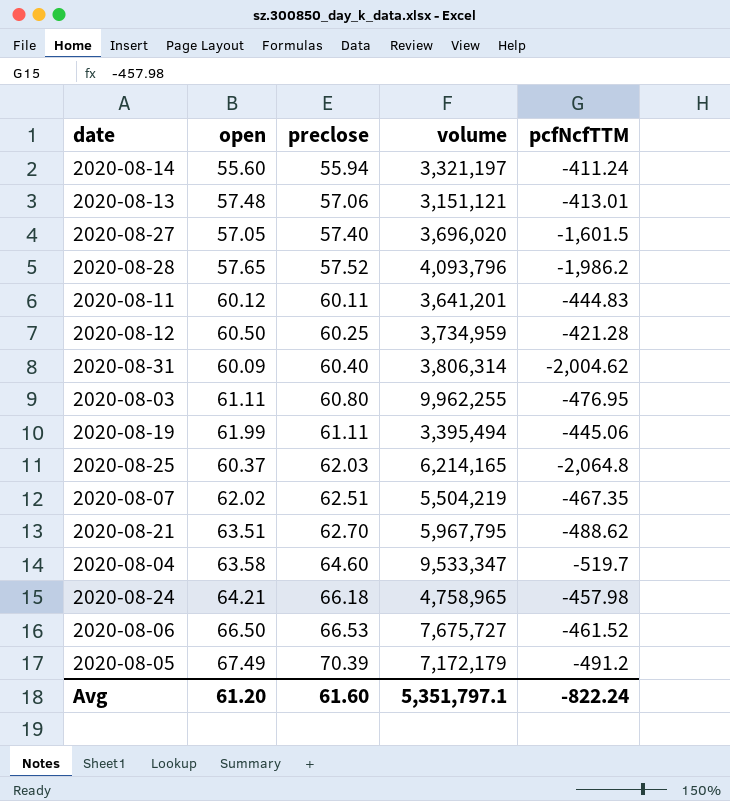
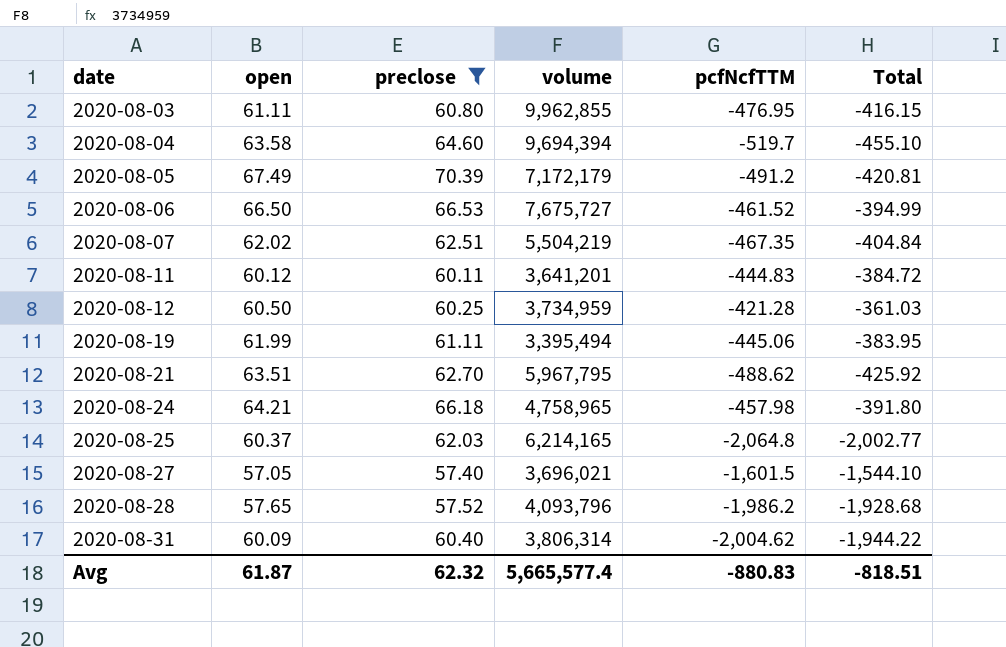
filter: none -> preclose >= 57.40
row order: preclose ascending -> date ascending
column Total | formula: none -> [preclose] + [pcfNcfTTM]
2020-08-03 | volume: 9,962,255 -> 9,962,855
2020-08-04 | volume: 9,533,347 -> 9,694,394
2020-08-27 | volume: 3,696,020 -> 3,696,021
Avg | open: 61.20 -> 61.87
Avg | preclose: 61.60 -> 62.32
Avg | volume: 5,351,797.1 -> 5,665,577.4
Avg | pcfNcfTTM: -822.24 -> -880.83

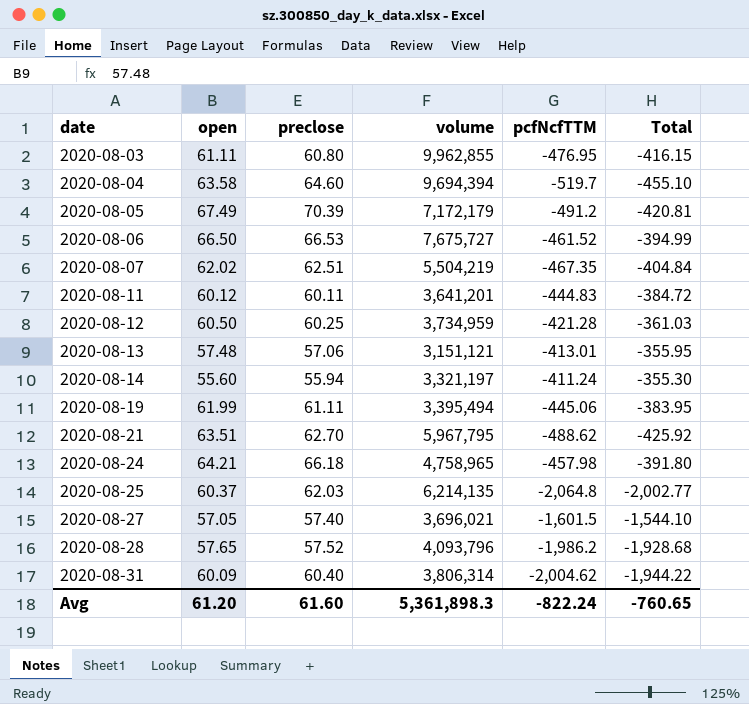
filter: preclose >= 57.40 -> none
2020-08-25 | volume: 6,214,165 -> 6,214,135
Avg | open: 61.87 -> 61.20
Avg | preclose: 62.32 -> 61.60
Avg | volume: 5,665,577.4 -> 5,361,898.3
Avg | pcfNcfTTM: -880.83 -> -822.24
Avg | Total: -818.51 -> -760.65

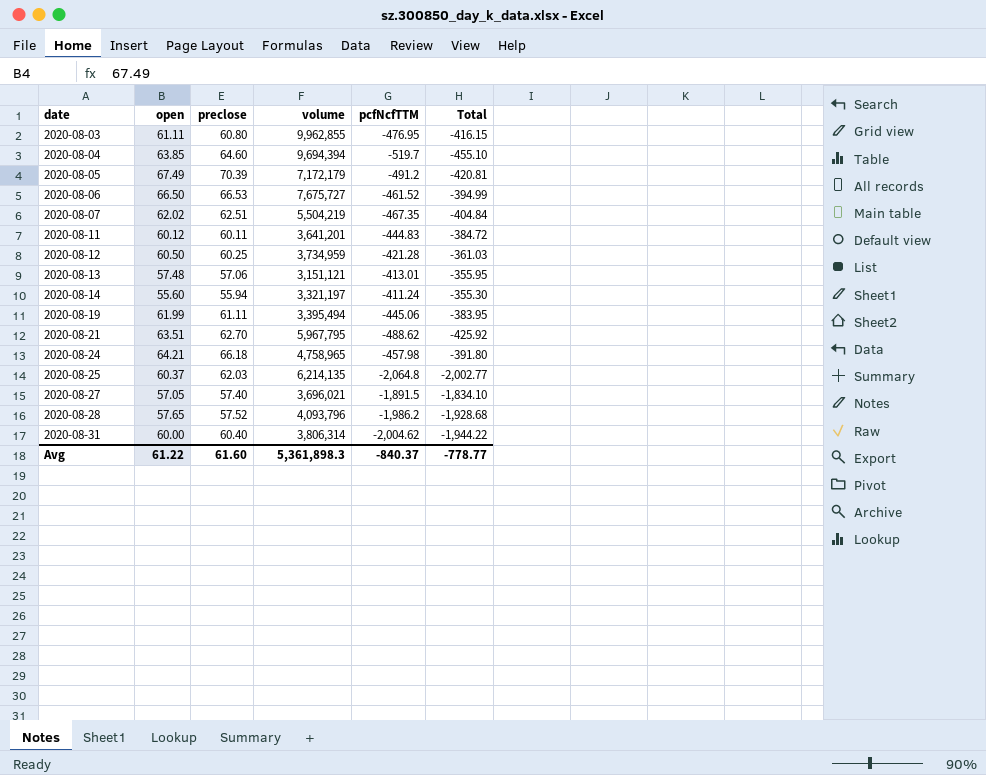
2020-08-04 | open: 63.58 -> 63.85
2020-08-27 | pcfNcfTTM: -1,601.5 -> -1,891.5
2020-08-27 | Total: -1,544.10 -> -1,834.10
2020-08-31 | open: 60.09 -> 60.00
Avg | open: 61.20 -> 61.22
Avg | pcfNcfTTM: -822.24 -> -840.37
Avg | Total: -760.65 -> -778.77

